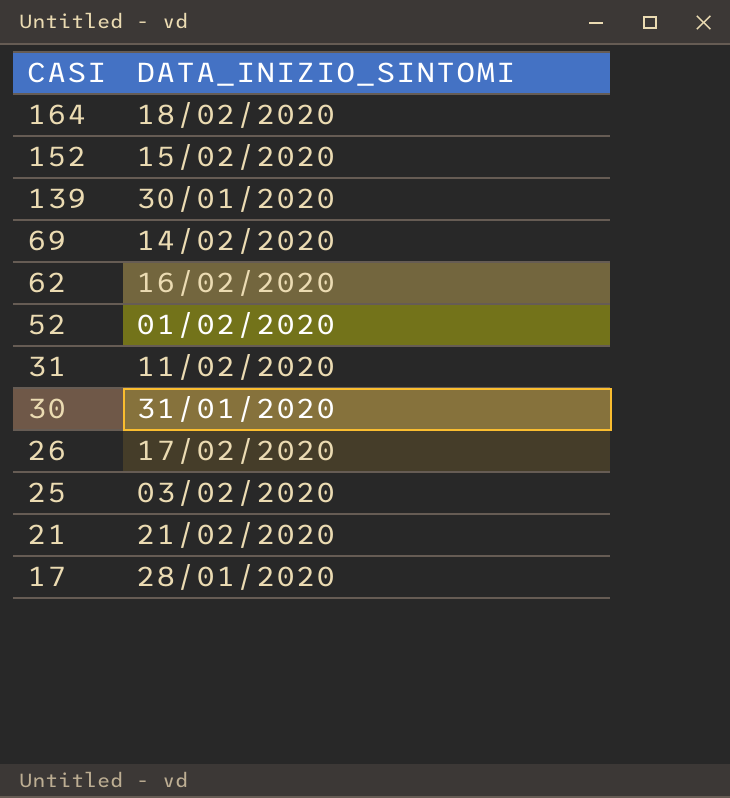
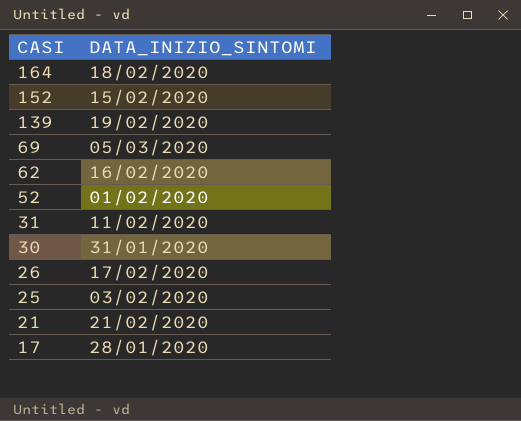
139 | DATA_INIZIO_SINTOMI: 30/01/2020 -> 19/02/2020
69 | DATA_INIZIO_SINTOMI: 14/02/2020 -> 05/03/2020

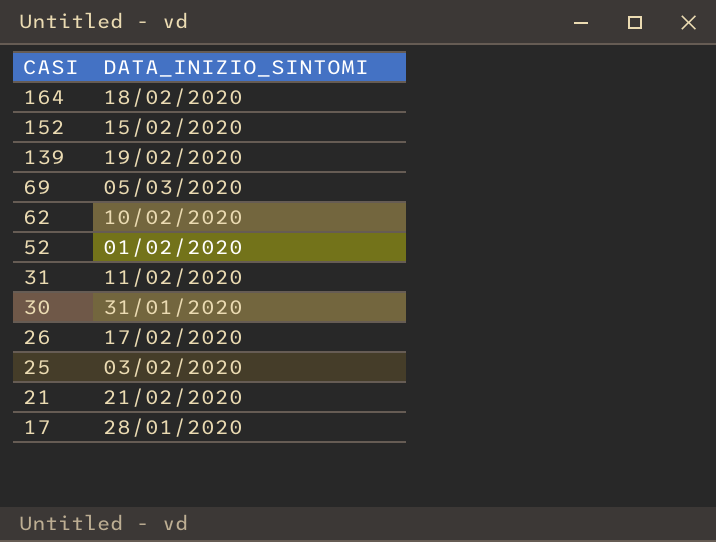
62 | DATA_INIZIO_SINTOMI: 16/02/2020 -> 10/02/2020

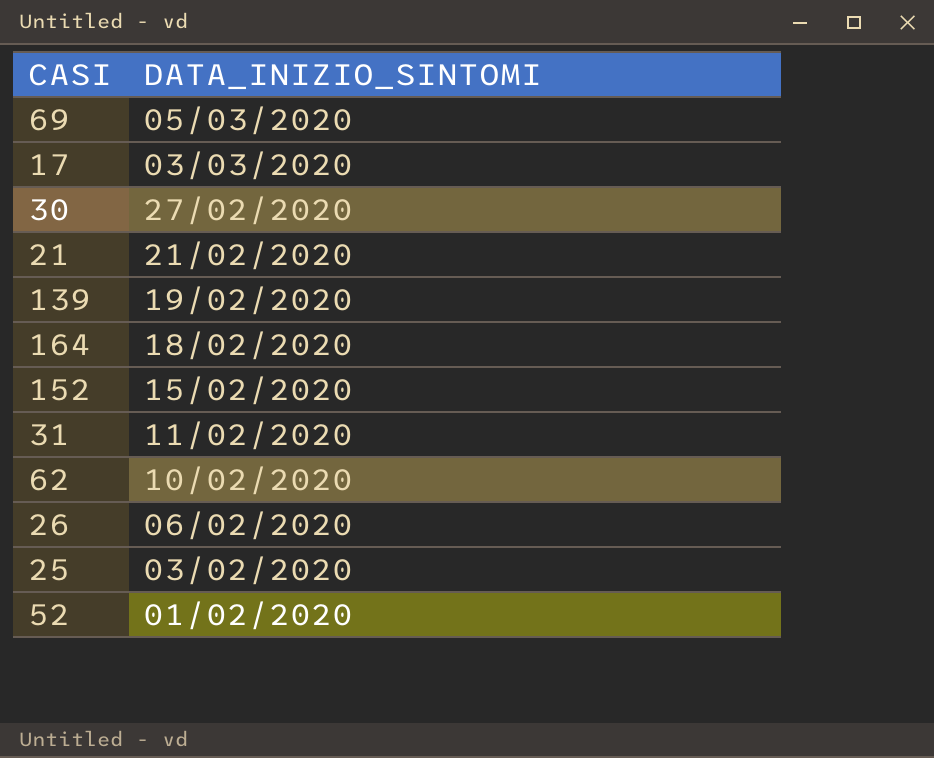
row order: CASI descending -> DATA_INIZIO_SINTOMI descending
17 | DATA_INIZIO_SINTOMI: 28/01/2020 -> 03/03/2020
30 | DATA_INIZIO_SINTOMI: 31/01/2020 -> 27/02/2020
26 | DATA_INIZIO_SINTOMI: 17/02/2020 -> 06/02/2020

